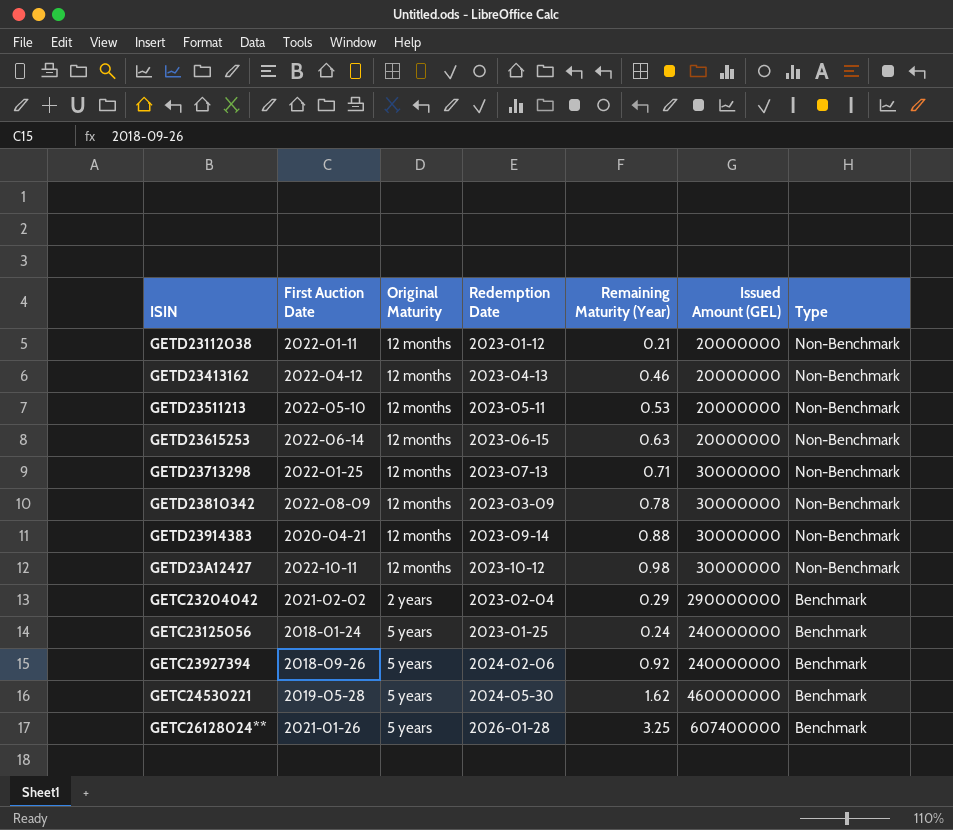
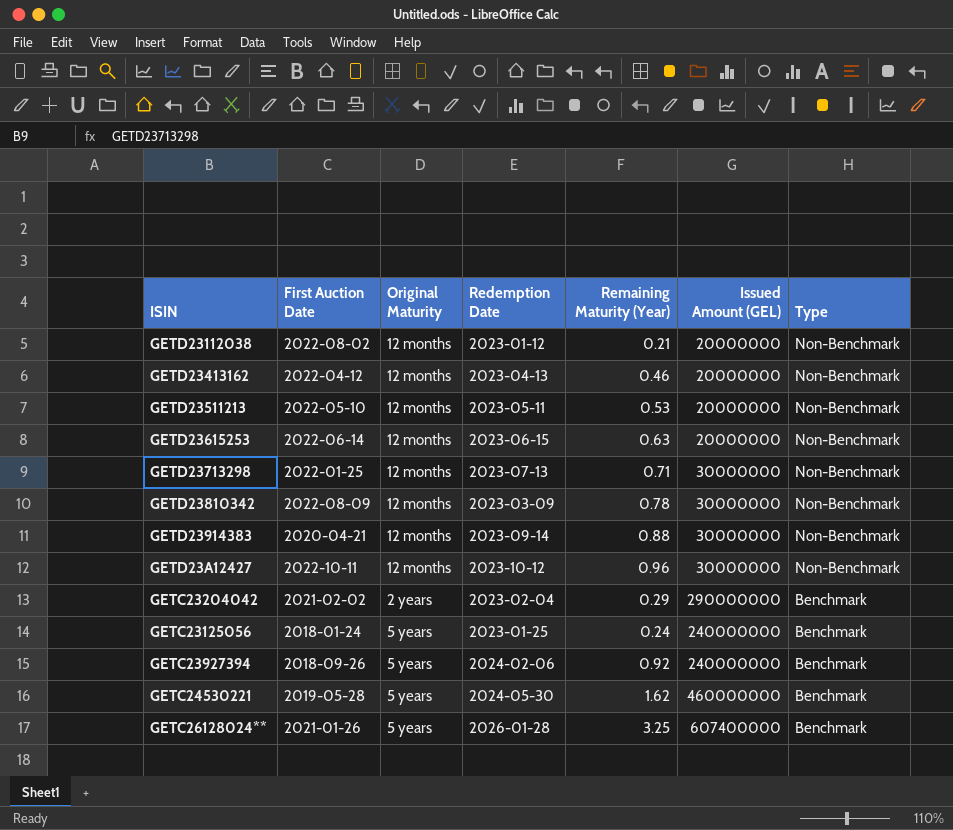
GETD23112038 | First Auction Date: 2022-01-11 -> 2022-08-02
GETD23A12427 | Remaining Maturity (Year): 0.98 -> 0.96

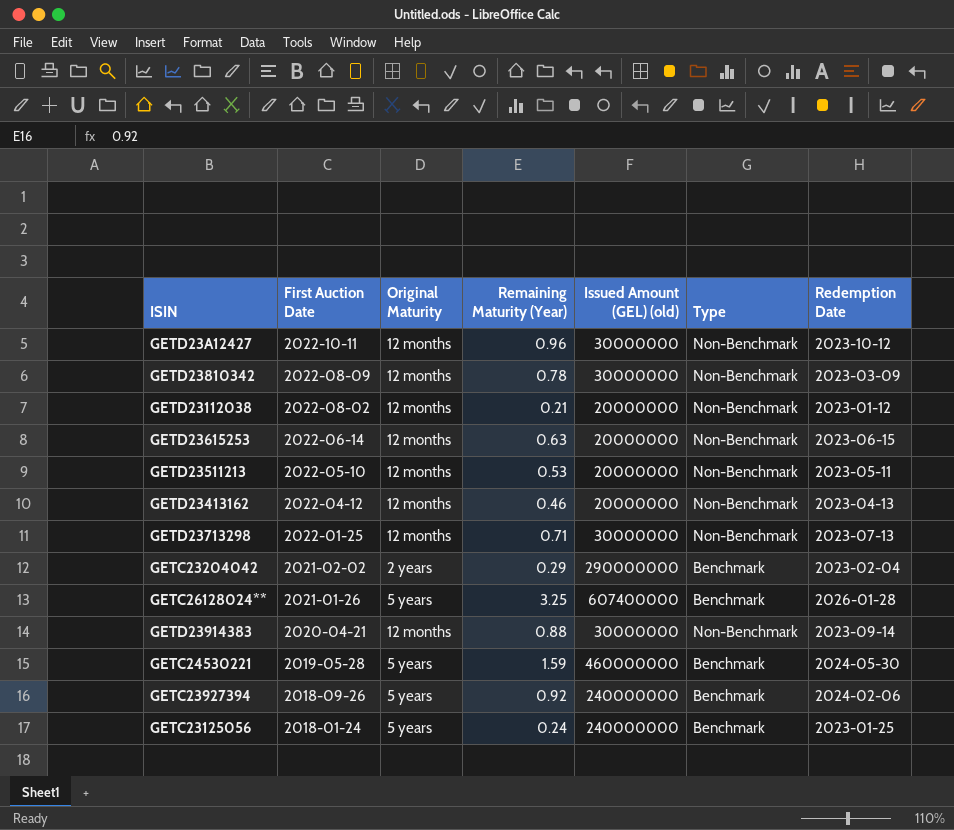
row order: Type descending -> First Auction Date descending
column name: Issued Amount (GEL) -> Issued Amount (GEL) (old)
column Redemption Date | position: 4 -> 7
GETC24530221 | Remaining Maturity (Year): 1.62 -> 1.59

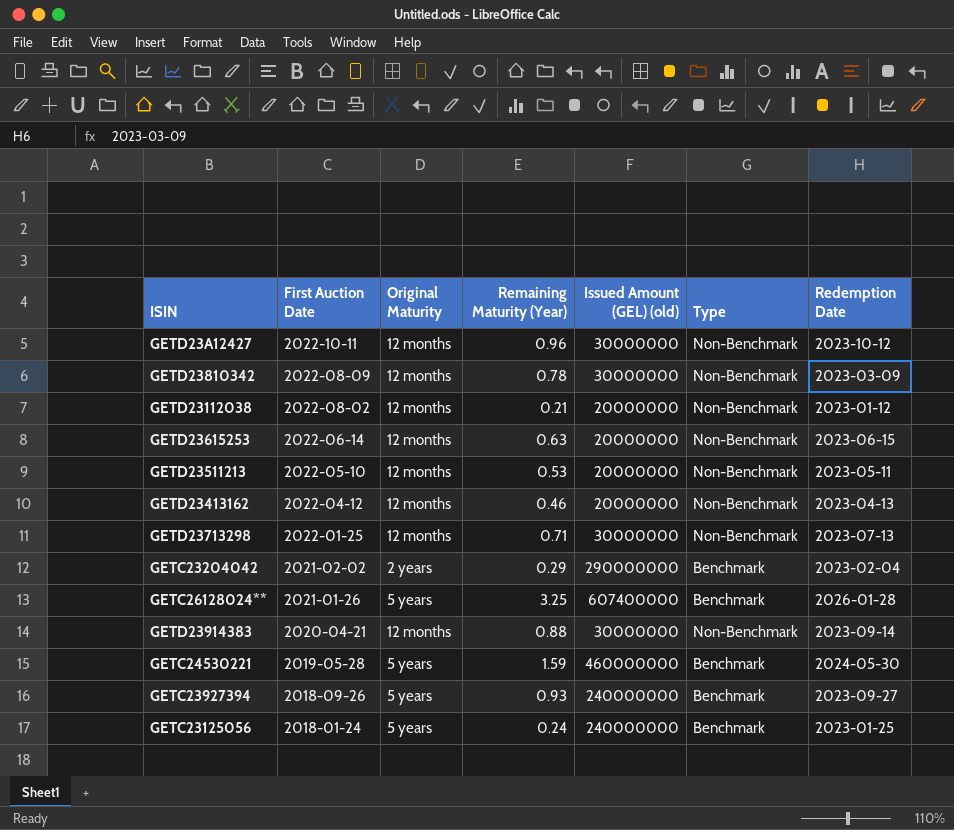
GETC23927394 | Remaining Maturity (Year): 0.92 -> 0.93
GETC23927394 | Redemption Date: 2024-02-06 -> 2023-09-27

